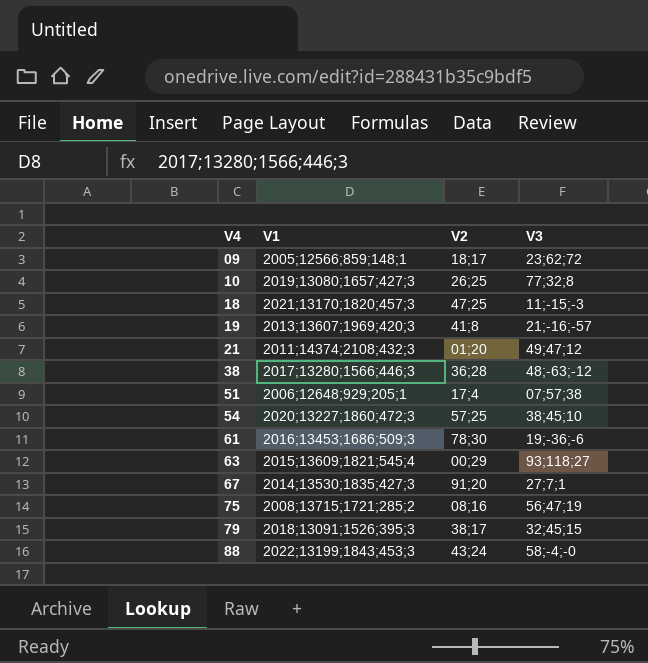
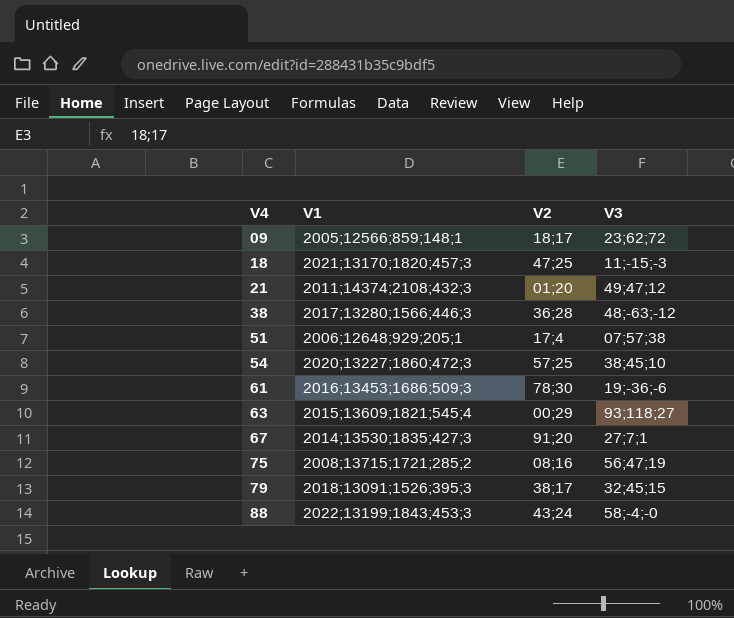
row 10: 2019;13080;1657;427;3 | 26;25 | 77;32;8 -> none
row 19: 2013;13607;1969;420;3 | 41;8 | 21;-16;-57 -> none

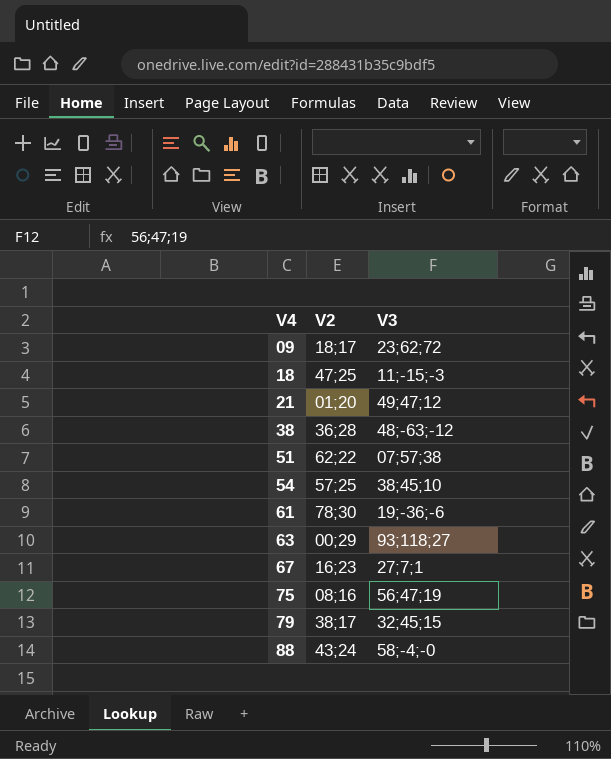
column V1 | position: 2 -> none
51 | V2: 17;4 -> 62;22
67 | V2: 91;20 -> 16;23

